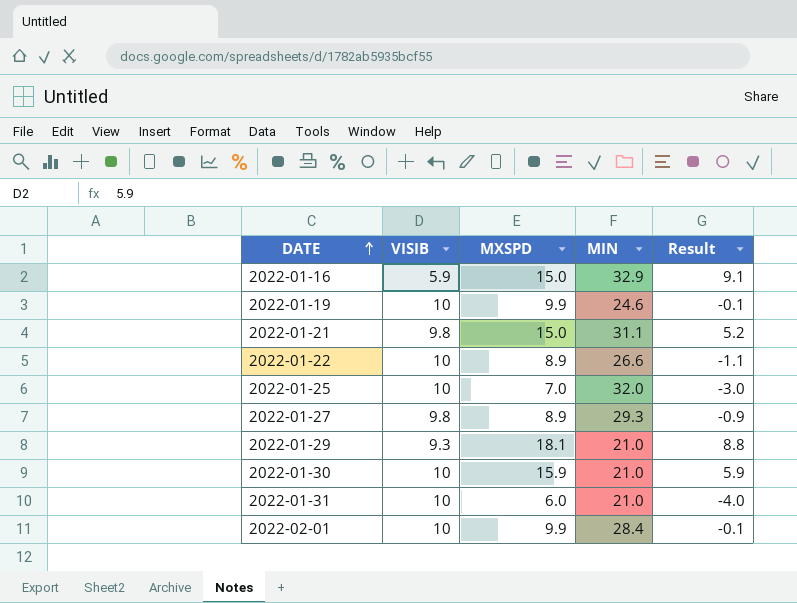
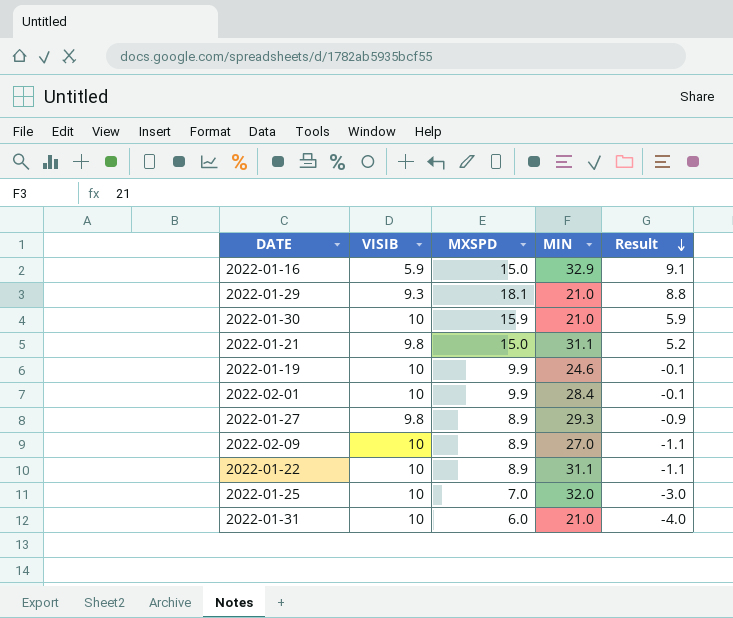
row order: DATE ascending -> Result descending
row 2022-02-09: none -> 10 | 8.9 | 27.0 | -1.1
2022-01-22 | MIN: 26.6 -> 31.1

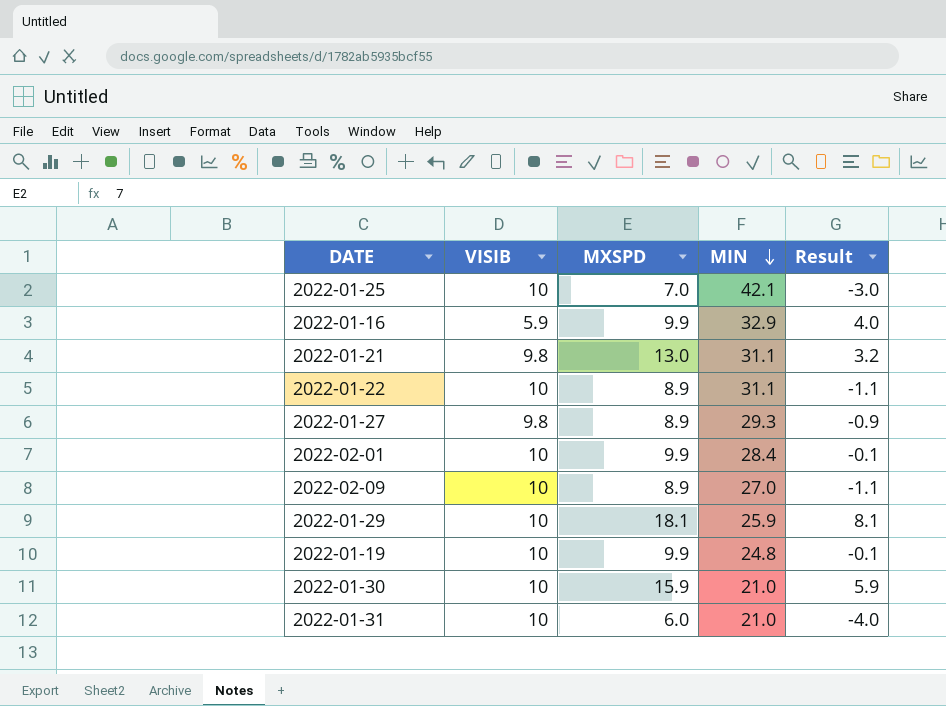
row order: Result descending -> MIN descending
2022-01-25 | MIN: 32.0 -> 42.1
2022-01-16 | MXSPD: 15.0 -> 9.9
2022-01-16 | Result: 9.1 -> 4.0
2022-01-21 | MXSPD: 15.0 -> 13.0
2022-01-21 | Result: 5.2 -> 3.2
2022-01-29 | VISIB: 9.3 -> 10
2022-01-29 | MIN: 21.0 -> 25.9
2022-01-29 | Result: 8.8 -> 8.1
2022-01-19 | MIN: 24.6 -> 24.8

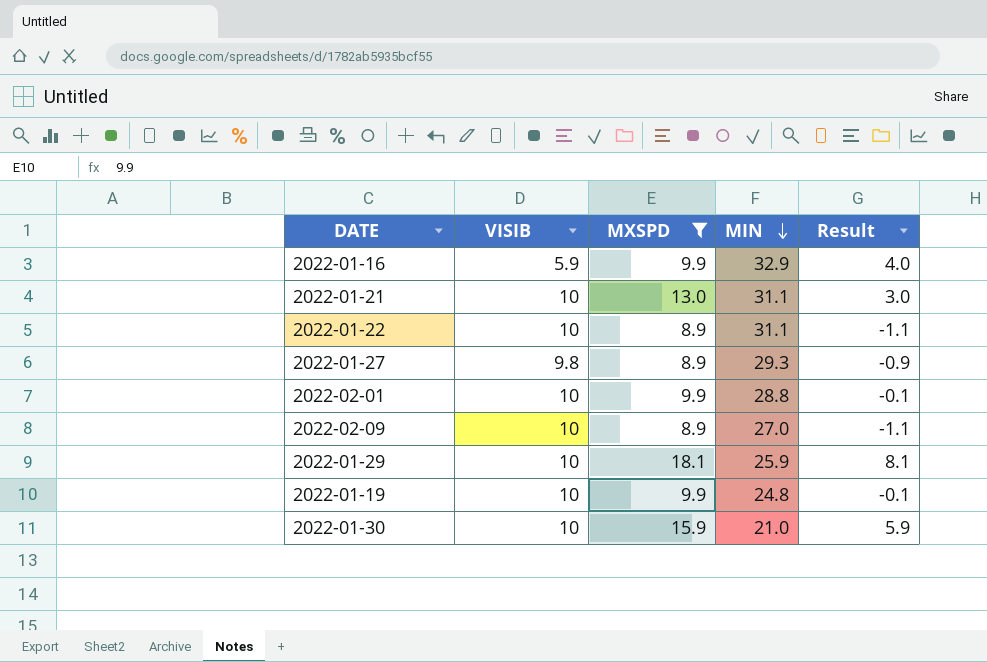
filter: none -> MXSPD >= 8.9
2022-01-21 | VISIB: 9.8 -> 10
2022-01-21 | Result: 3.2 -> 3.0
2022-02-01 | MIN: 28.4 -> 28.8

